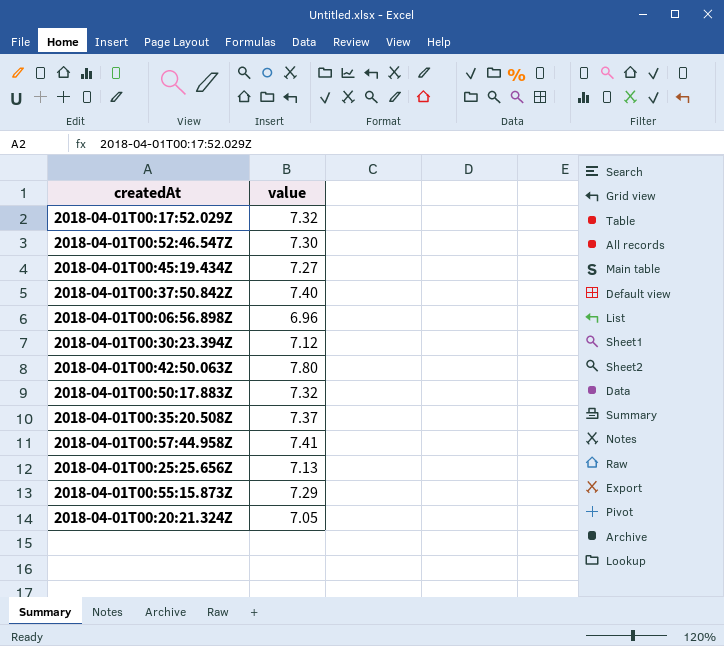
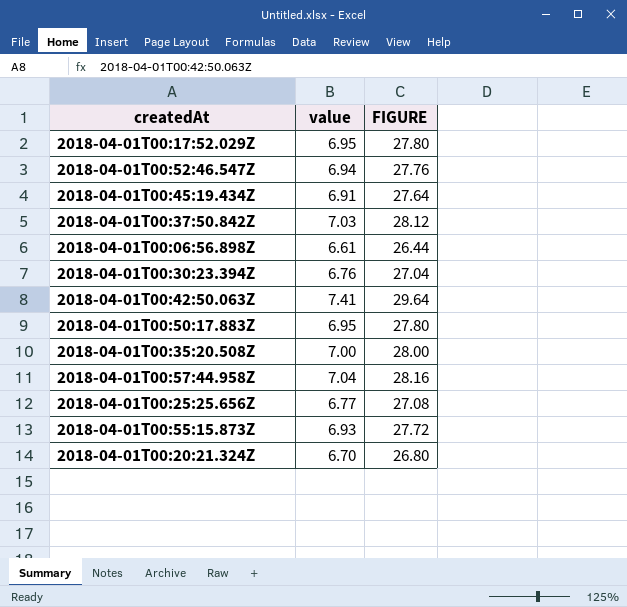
column FIGURE | formula: none -> [value] * 4
2018-04-01T00:17:52.029Z | value: 7.32 -> 6.95
2018-04-01T00:52:46.547Z | value: 7.30 -> 6.94
2018-04-01T00:45:19.434Z | value: 7.27 -> 6.91
2018-04-01T00:37:50.842Z | value: 7.40 -> 7.03
2018-04-01T00:06:56.898Z | value: 6.96 -> 6.61
2018-04-01T00:30:23.394Z | value: 7.12 -> 6.76
2018-04-01T00:42:50.063Z | value: 7.80 -> 7.41
2018-04-01T00:50:17.883Z | value: 7.32 -> 6.95
2018-04-01T00:35:20.508Z | value: 7.37 -> 7.00
2018-04-01T00:57:44.958Z | value: 7.41 -> 7.04
2018-04-01T00:25:25.656Z | value: 7.13 -> 6.77
2018-04-01T00:55:15.873Z | value: 7.29 -> 6.93
2018-04-01T00:20:21.324Z | value: 7.05 -> 6.70

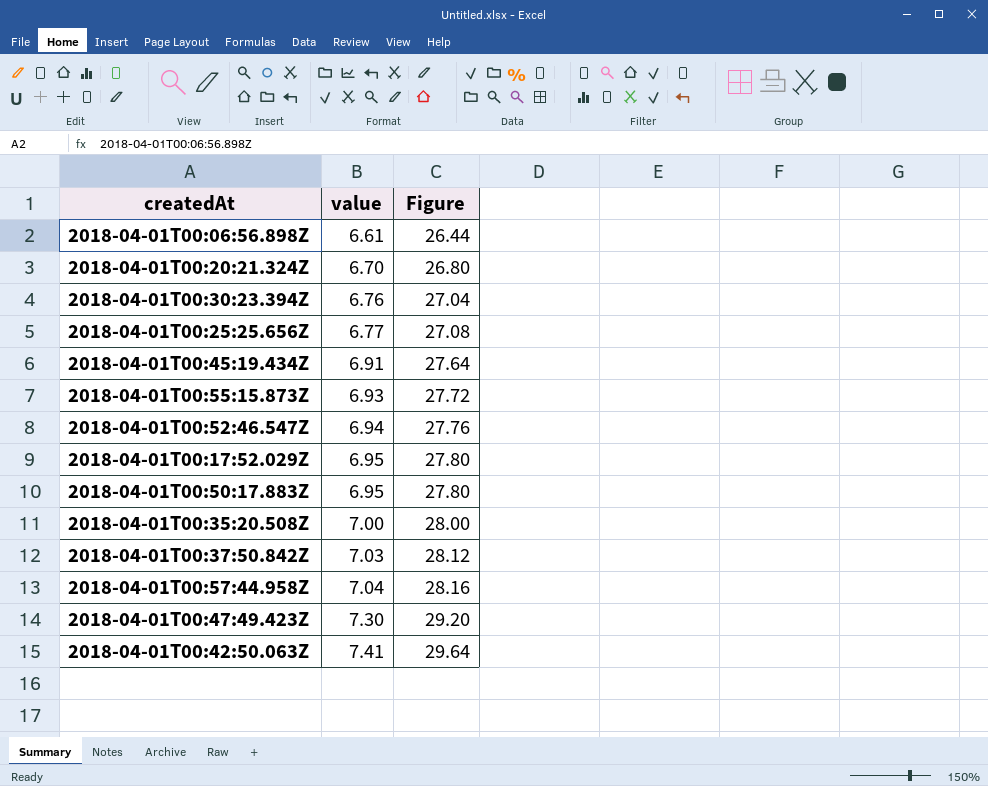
row order: none -> value ascending
column name: FIGURE -> Figure
row 2018-04-01T00:47:49.423Z: none -> 7.30 | 29.20

